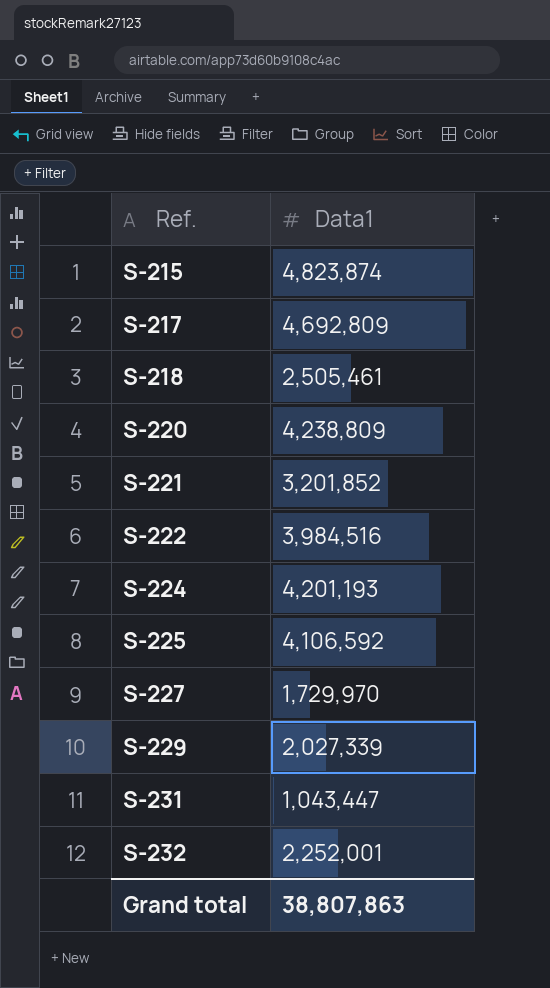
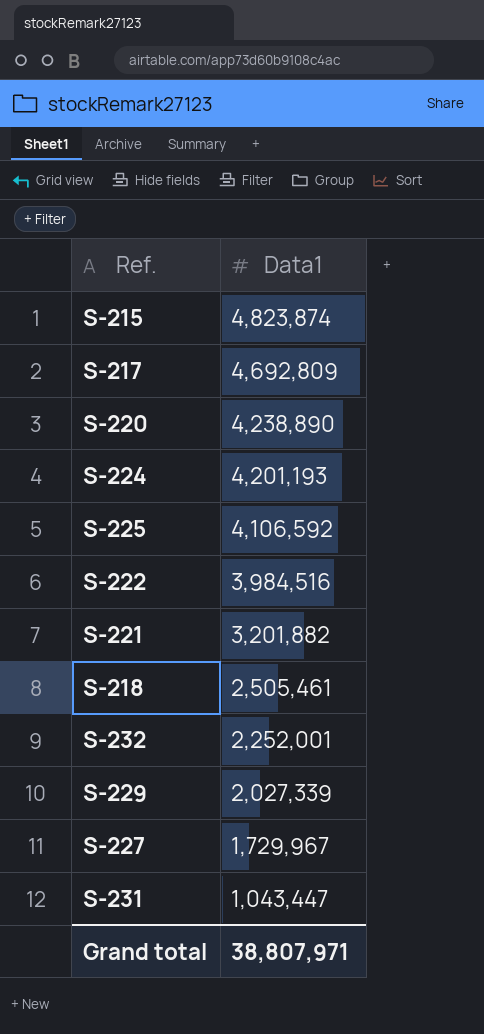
row order: Ref. ascending -> Data1 descending
S-220 | Data1: 4,238,809 -> 4,238,890
S-221 | Data1: 3,201,852 -> 3,201,882
S-227 | Data1: 1,729,970 -> 1,729,967
Grand total | Data1: 38,807,863 -> 38,807,971

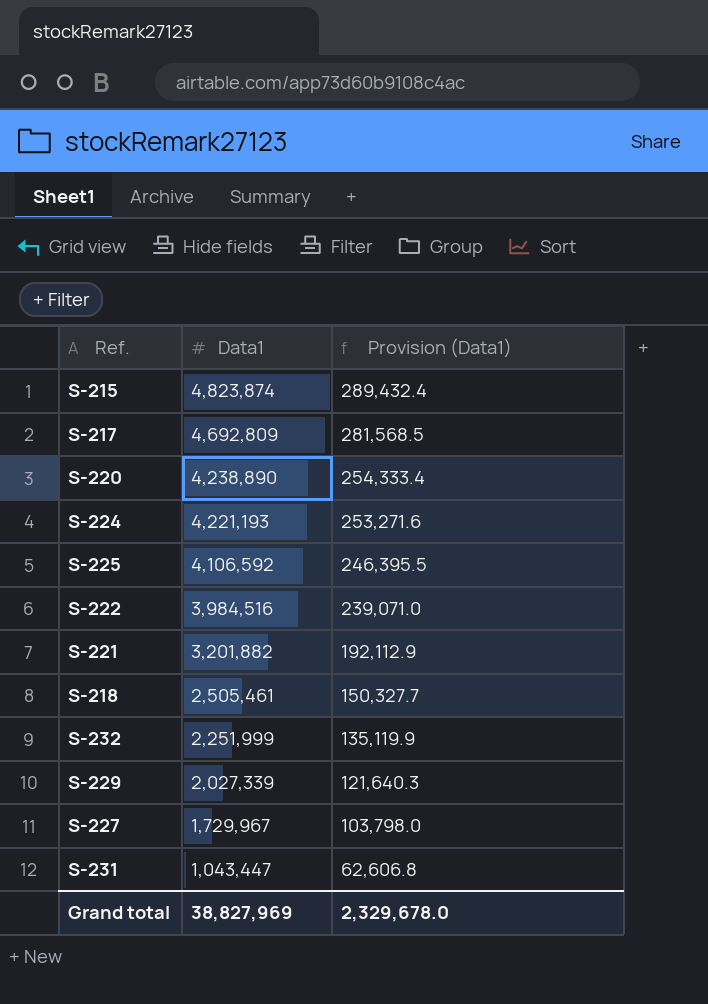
column Provision (Data1) | formula: none -> [Data1] * 0.06
S-224 | Data1: 4,201,193 -> 4,221,193
S-232 | Data1: 2,252,001 -> 2,251,999
Grand total | Data1: 38,807,971 -> 38,827,969

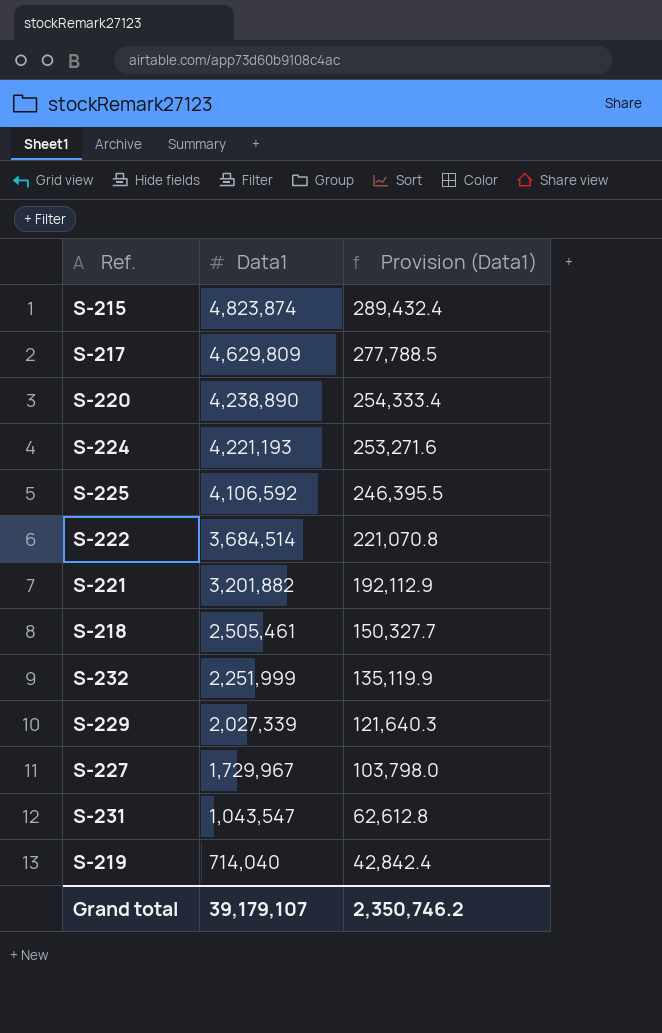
S-217 | Data1: 4,692,809 -> 4,629,809
S-217 | Provision (Data1): 281,568.5 -> 277,788.5
S-222 | Data1: 3,984,516 -> 3,684,514
S-222 | Provision (Data1): 239,071.0 -> 221,070.8
S-231 | Data1: 1,043,447 -> 1,043,547
S-231 | Provision (Data1): 62,606.8 -> 62,612.8
row S-219: none -> 714,040 | 42,842.4
Grand total | Data1: 38,827,969 -> 39,179,107
Grand total | Provision (Data1): 2,329,678.0 -> 2,350,746.2

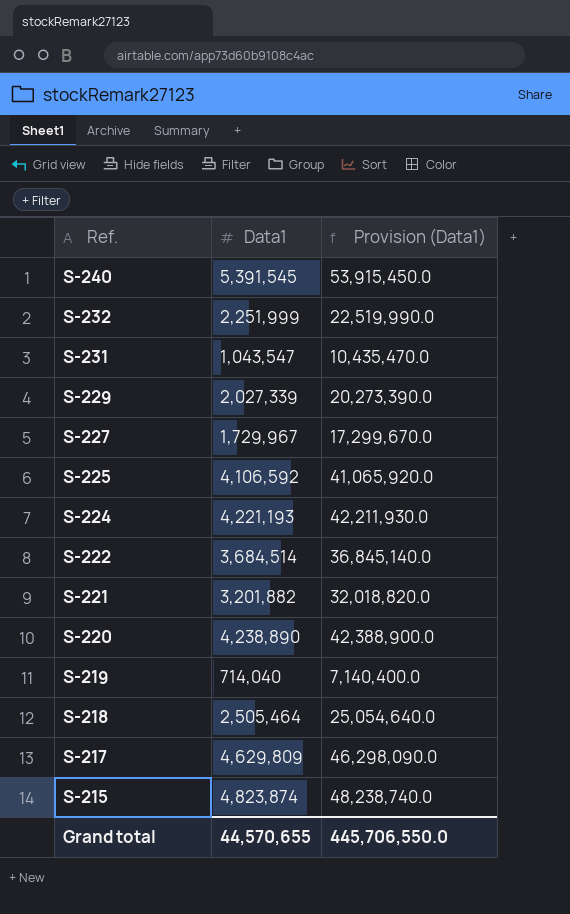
row order: Data1 descending -> Ref. descending
column Provision (Data1) | formula: [Data1] * 0.06 -> [Data1] * 10
row S-240: none -> 5,391,545 | 53,915,450.0
S-218 | Data1: 2,505,461 -> 2,505,464
Grand total | Data1: 39,179,107 -> 44,570,655
Grand total | Provision (Data1): 2,350,746.2 -> 445,706,550.0

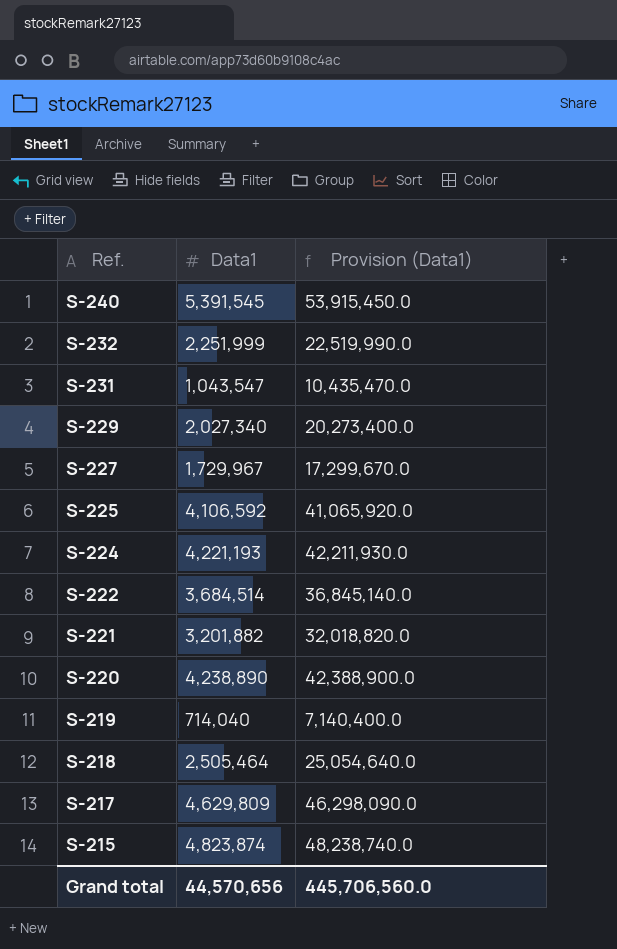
S-229 | Data1: 2,027,339 -> 2,027,340
S-229 | Provision (Data1): 20,273,390.0 -> 20,273,400.0
Grand total | Data1: 44,570,655 -> 44,570,656
Grand total | Provision (Data1): 445,706,550.0 -> 445,706,560.0

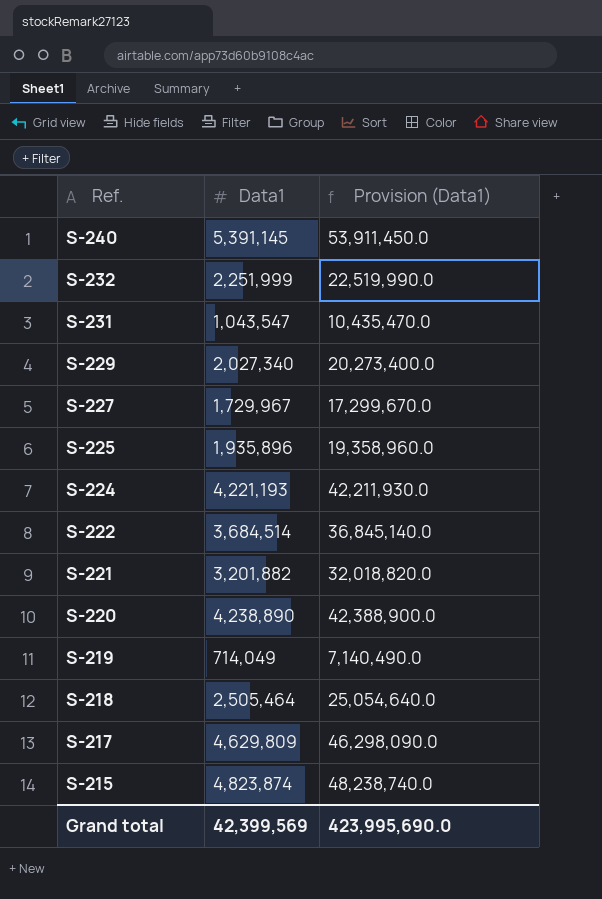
S-240 | Data1: 5,391,545 -> 5,391,145
S-240 | Provision (Data1): 53,915,450.0 -> 53,911,450.0
S-225 | Data1: 4,106,592 -> 1,935,896
S-225 | Provision (Data1): 41,065,920.0 -> 19,358,960.0
S-219 | Data1: 714,040 -> 714,049
S-219 | Provision (Data1): 7,140,400.0 -> 7,140,490.0
Grand total | Data1: 44,570,656 -> 42,399,569
Grand total | Provision (Data1): 445,706,560.0 -> 423,995,690.0

